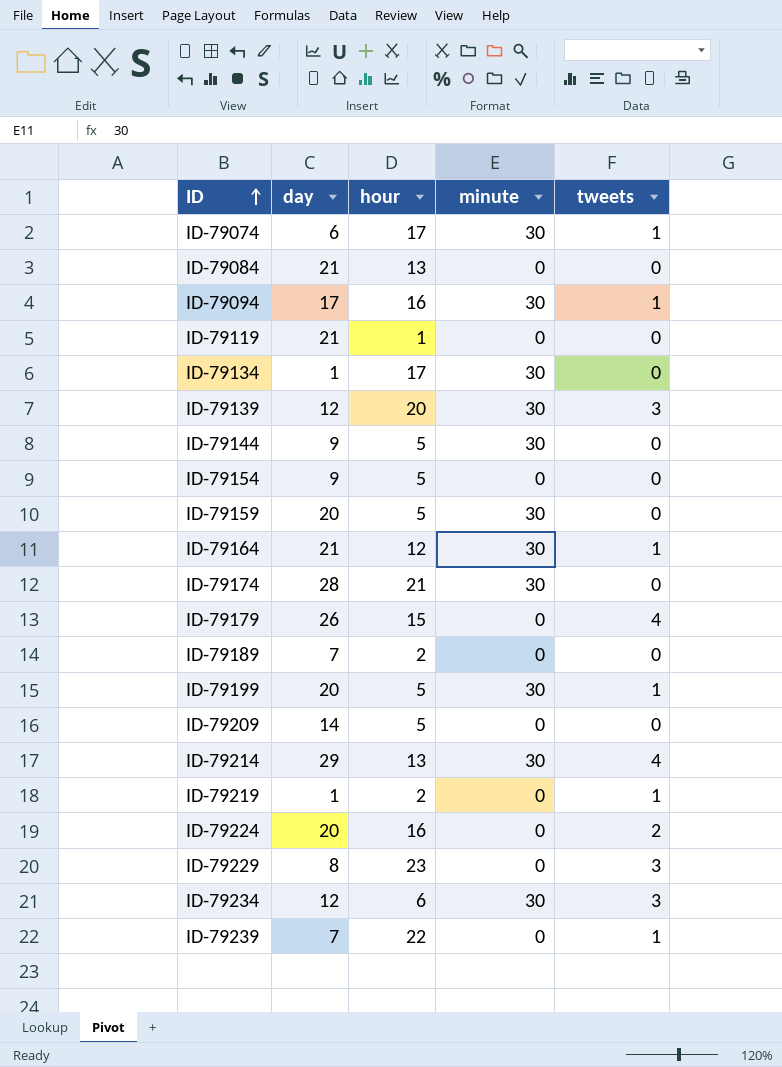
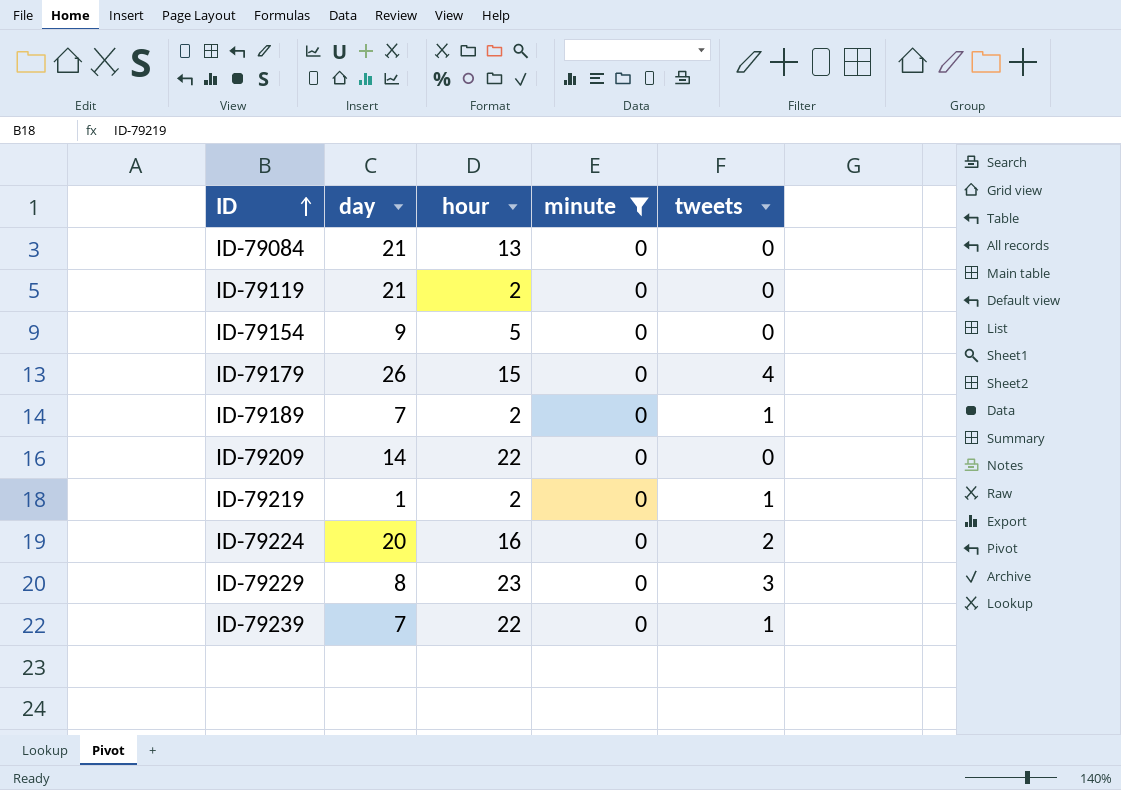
filter: none -> minute = 0
ID-79119 | hour: 1 -> 2
ID-79189 | tweets: 0 -> 1
ID-79209 | hour: 5 -> 22

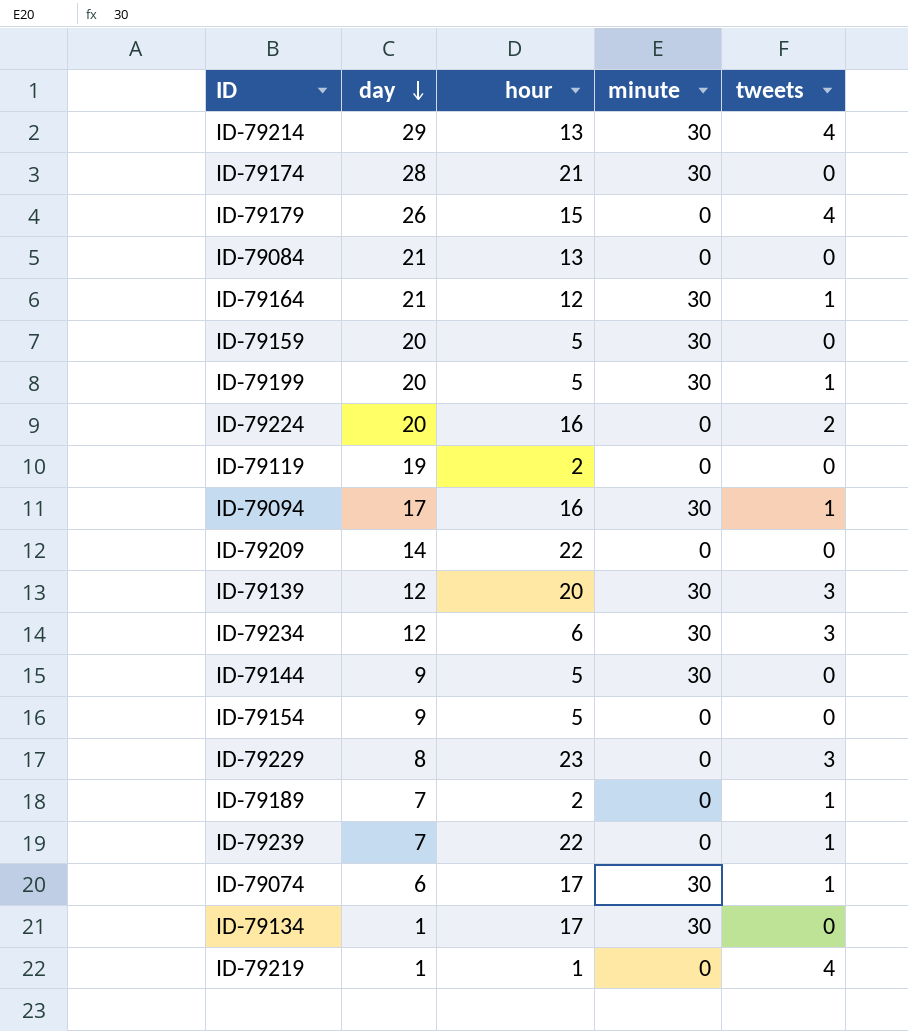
filter: minute = 0 -> none
row order: ID ascending -> day descending
ID-79119 | day: 21 -> 19
ID-79219 | hour: 2 -> 1
ID-79219 | tweets: 1 -> 4

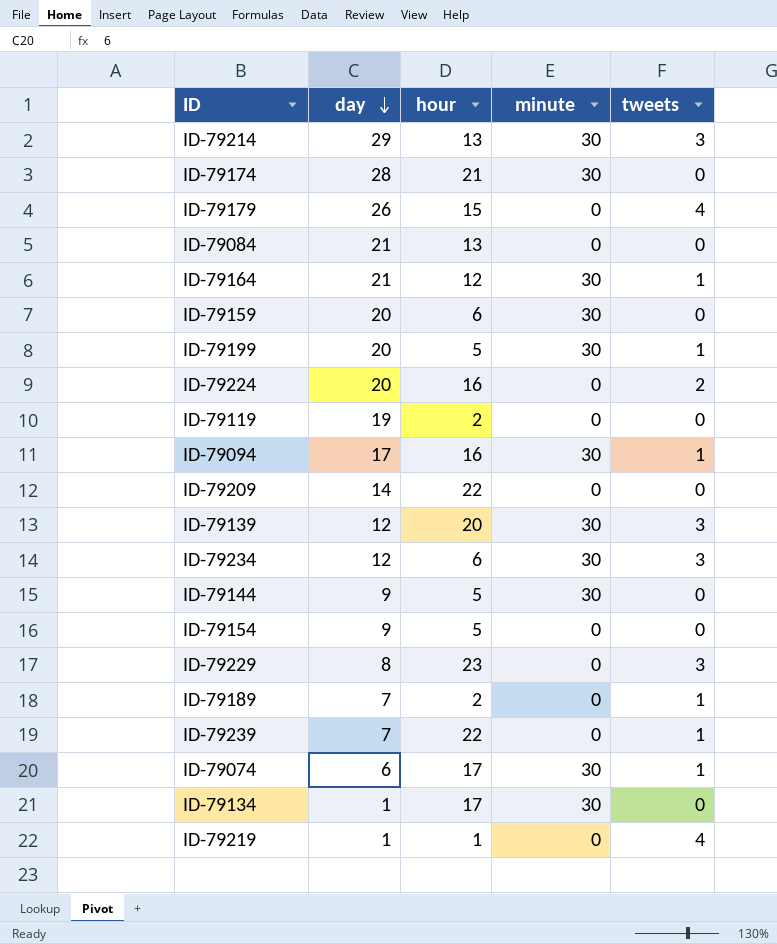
ID-79214 | tweets: 4 -> 3
ID-79159 | hour: 5 -> 6

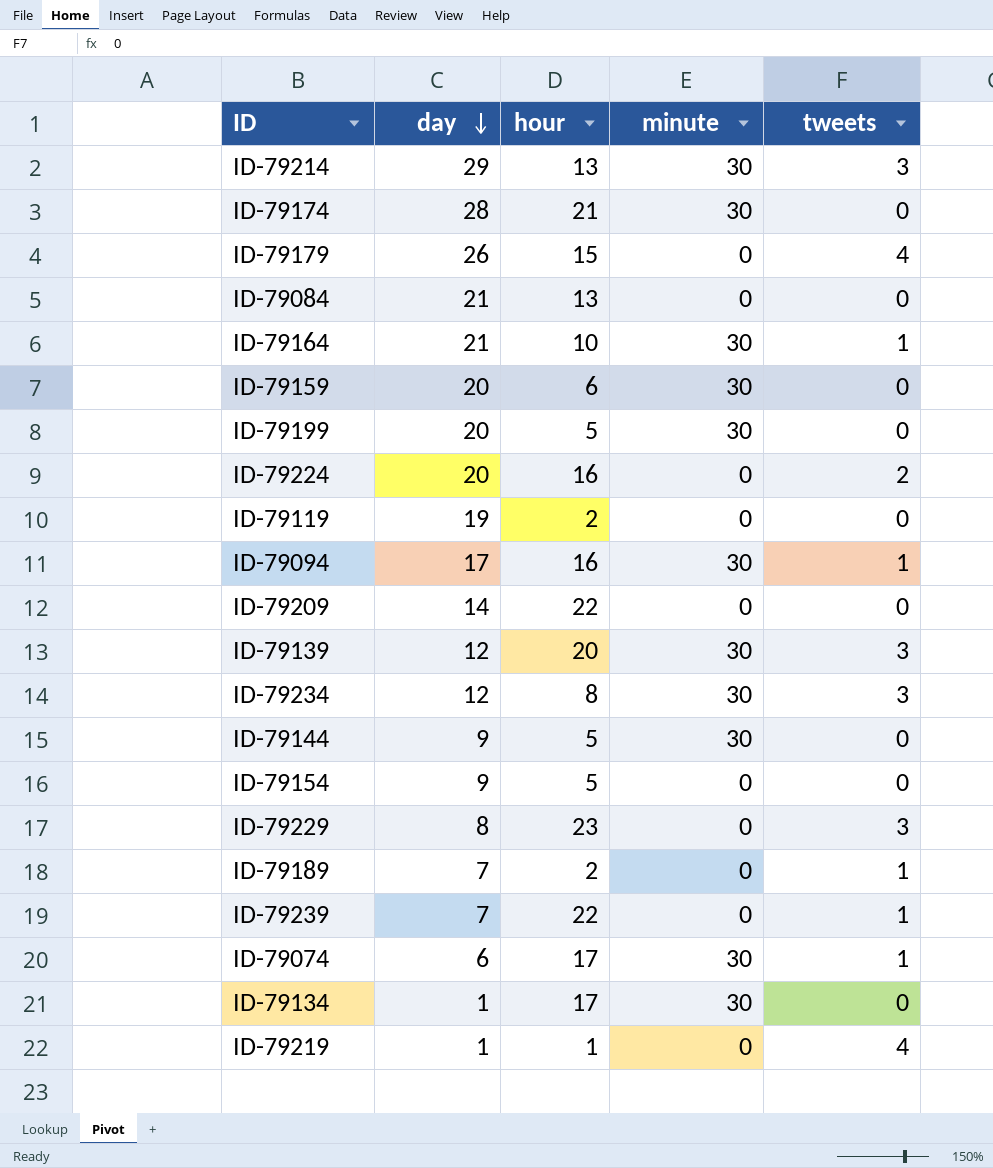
ID-79164 | hour: 12 -> 10
ID-79199 | tweets: 1 -> 0
ID-79234 | hour: 6 -> 8

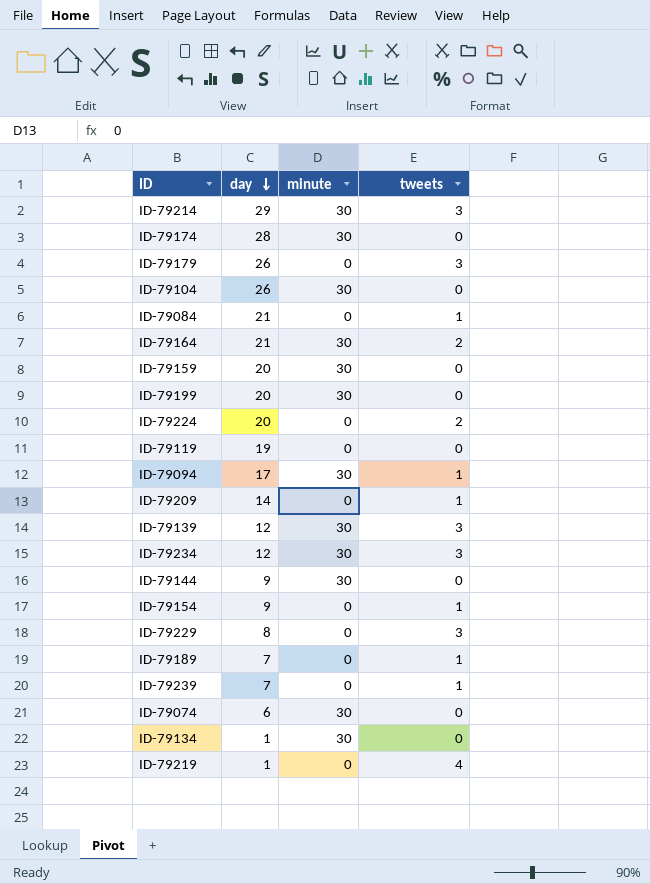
column hour | position: 3 -> none
ID-79179 | tweets: 4 -> 3
row ID-79104: none -> 26 | 30 | 0
ID-79084 | tweets: 0 -> 1
ID-79164 | tweets: 1 -> 2
ID-79209 | tweets: 0 -> 1
ID-79154 | tweets: 0 -> 1
ID-79074 | tweets: 1 -> 0

